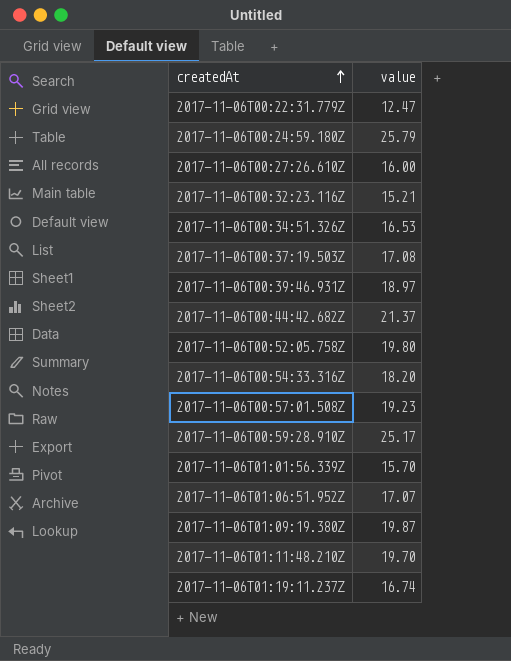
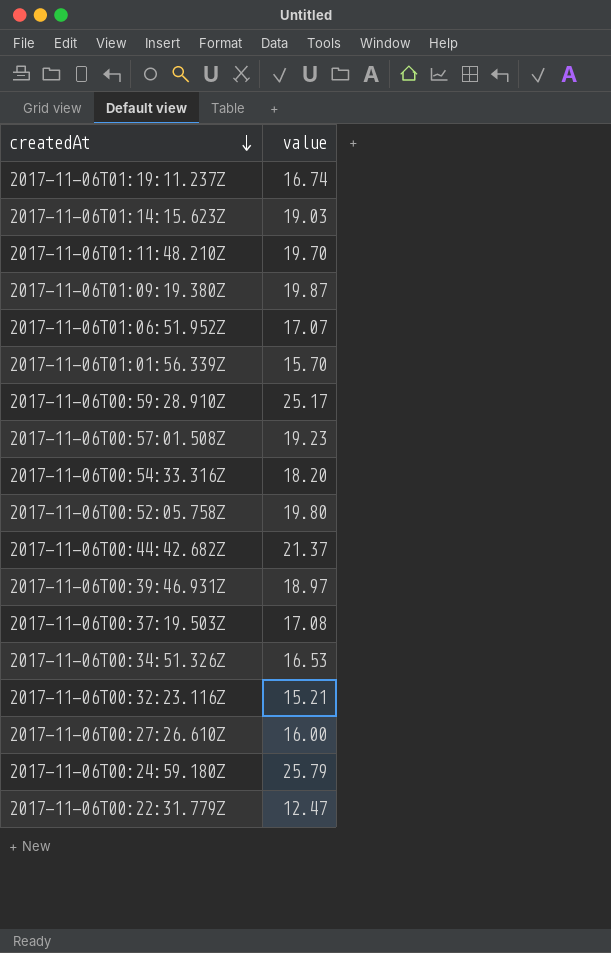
row order: createdAt ascending -> createdAt descending
row 2017-11-06T01:14:15.623Z: none -> 19.03

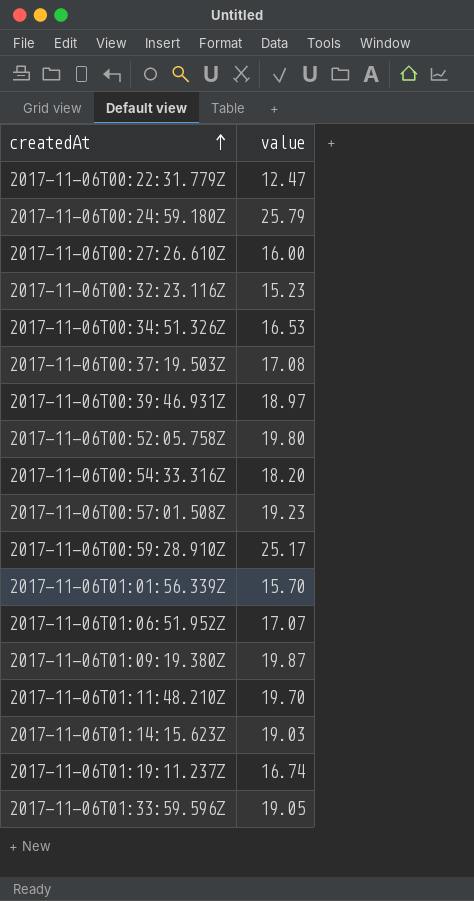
row order: createdAt descending -> createdAt ascending
row 2017-11-06T00:44:42.682Z: 21.37 -> none
2017-11-06T00:32:23.116Z | value: 15.21 -> 15.23
row 2017-11-06T01:33:59.596Z: none -> 19.05

